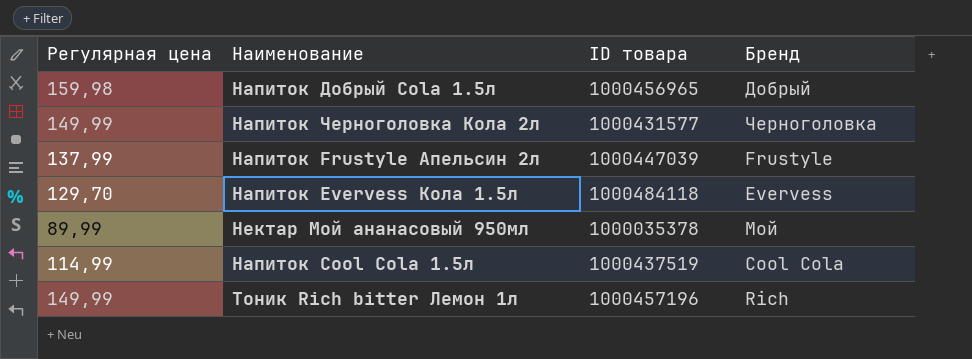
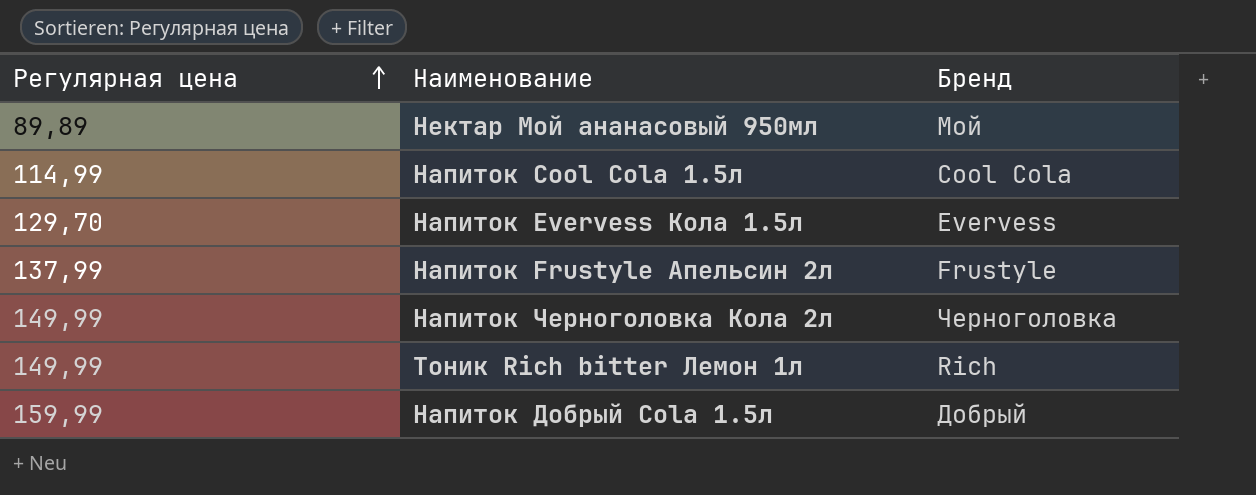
row order: none -> Регулярная цена ascending
column ID товара | position: 3 -> none
Нектар Мой ананасовый 950мл | Регулярная цена: 89,99 -> 89,89
Напиток Добрый Cola 1.5л | Регулярная цена: 159,98 -> 159,99

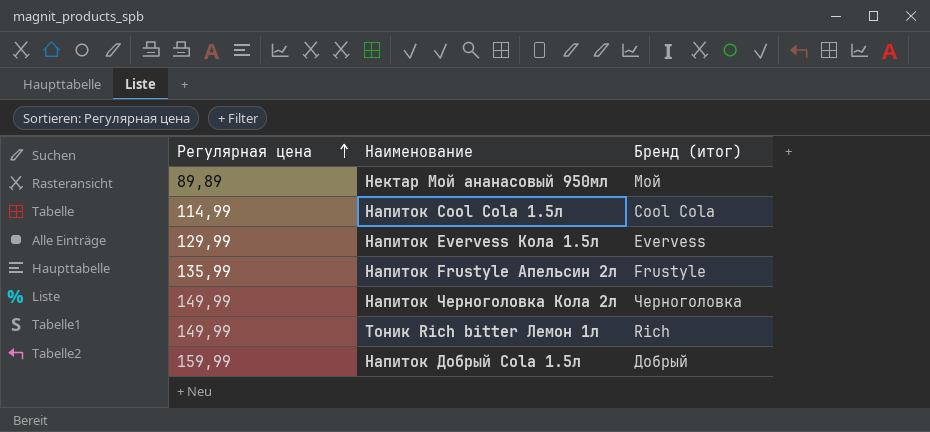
column name: Бренд -> Бренд (итог)
Напиток Evervess Кола 1.5л | Регулярная цена: 129,70 -> 129,99
Напиток Frustyle Апельсин 2л | Регулярная цена: 137,99 -> 135,99

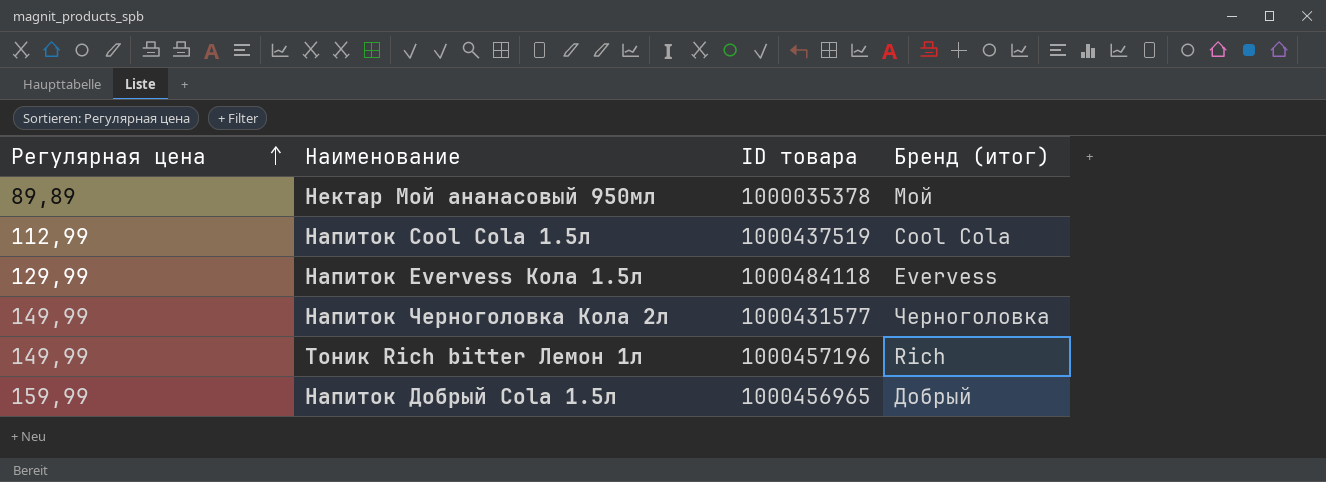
column ID товара | position: none -> 3
row Напиток Frustyle Апельсин 2л: 135,99 | Frustyle -> none
Напиток Cool Cola 1.5л | Регулярная цена: 114,99 -> 112,99

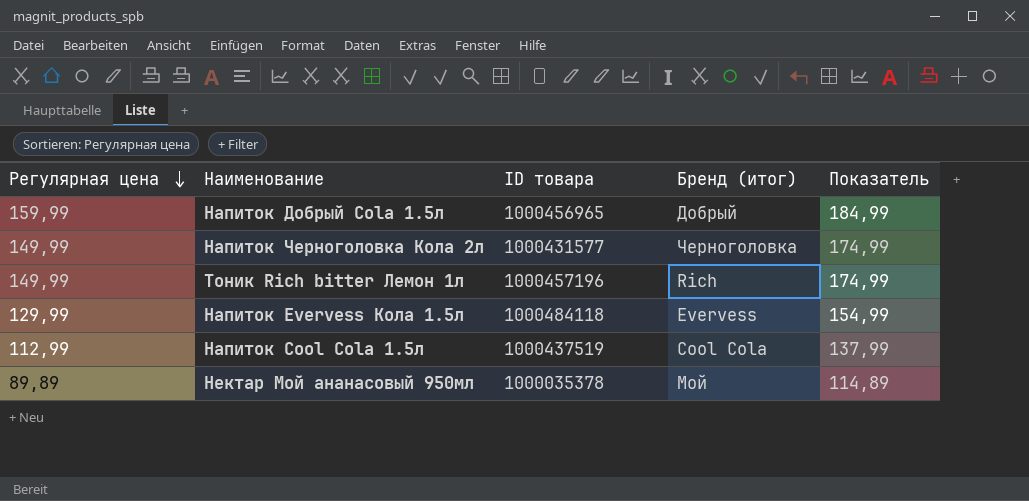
row order: Регулярная цена ascending -> Регулярная цена descending
column Показатель | formula: none -> [Регулярная цена] + 25

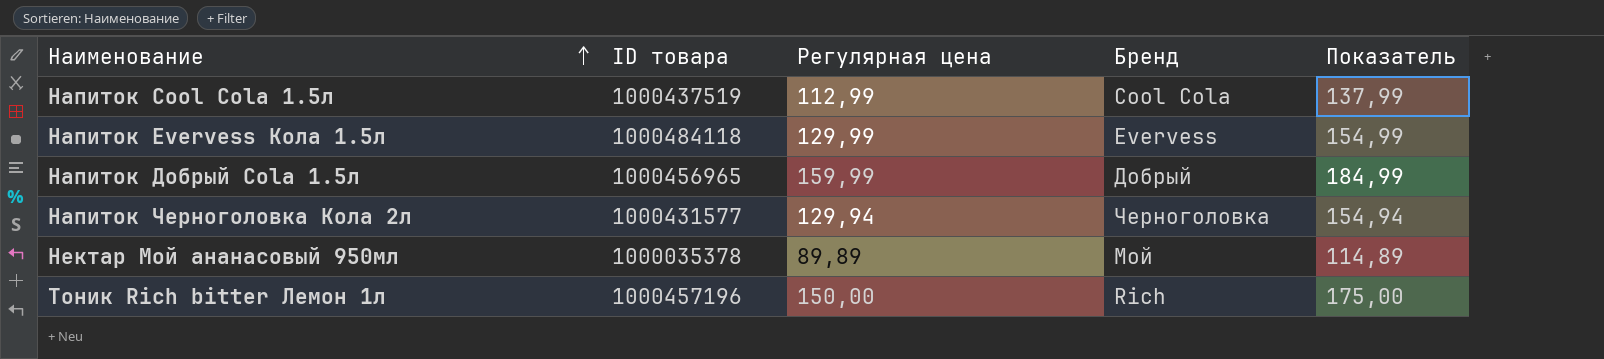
row order: Регулярная цена descending -> Наименование ascending
column Регулярная цена | position: 1 -> 3
column name: Бренд (итог) -> Бренд
Напиток Черноголовка Кола 2л | Регулярная цена: 149,99 -> 129,94
Напиток Черноголовка Кола 2л | Показатель: 174,99 -> 154,94
Тоник Rich bitter Лемон 1л | Регулярная цена: 149,99 -> 150,00
Тоник Rich bitter Лемон 1л | Показатель: 174,99 -> 175,00

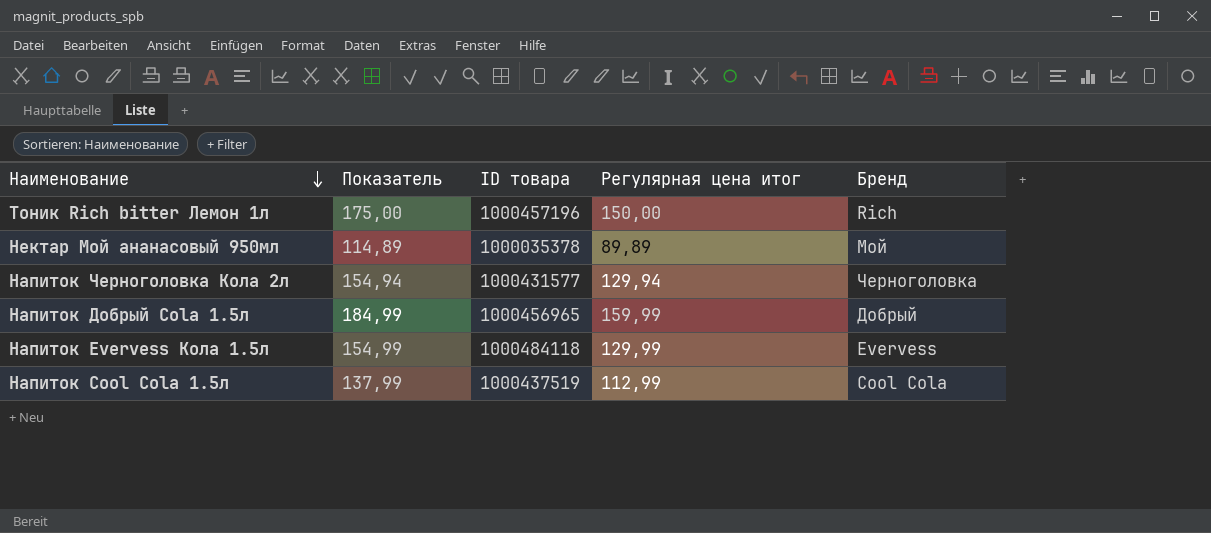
row order: Наименование ascending -> Наименование descending
column Показатель | position: 5 -> 2
column name: Регулярная цена -> Регулярная цена итог

